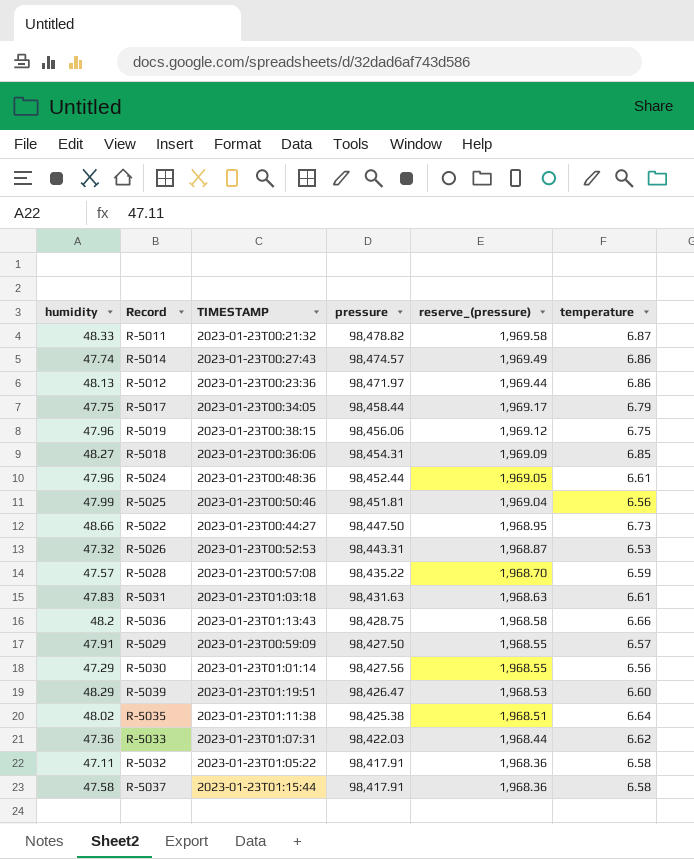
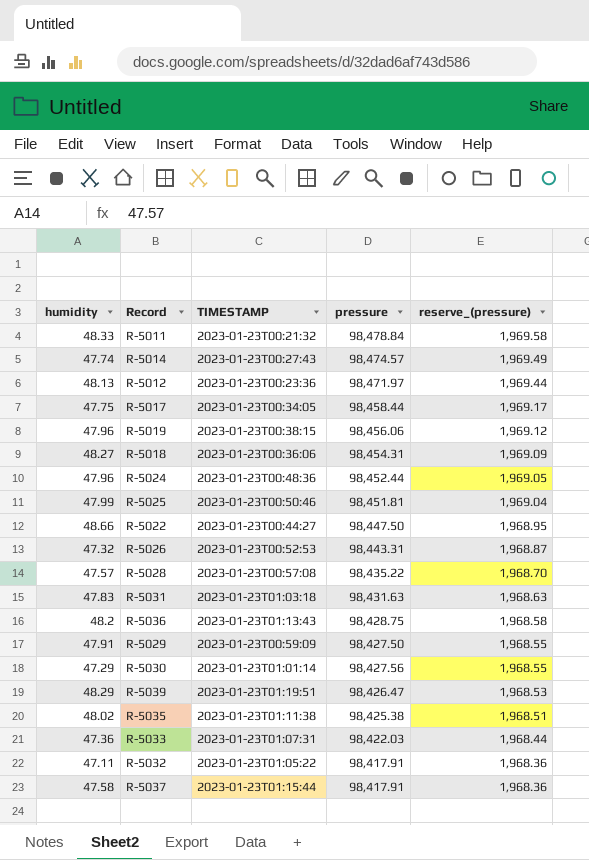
column temperature | position: 6 -> none
R-5011 | pressure: 98,478.82 -> 98,478.84

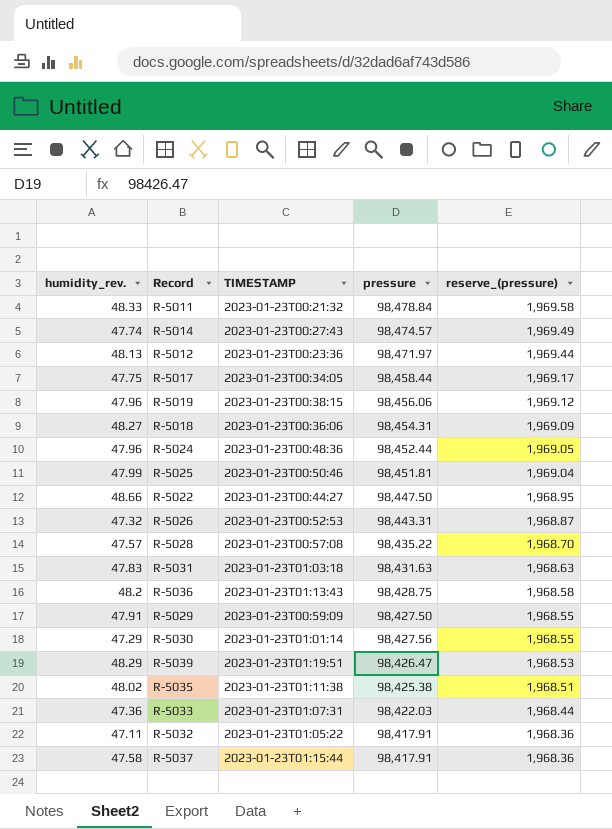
column name: humidity -> humidity_rev.

